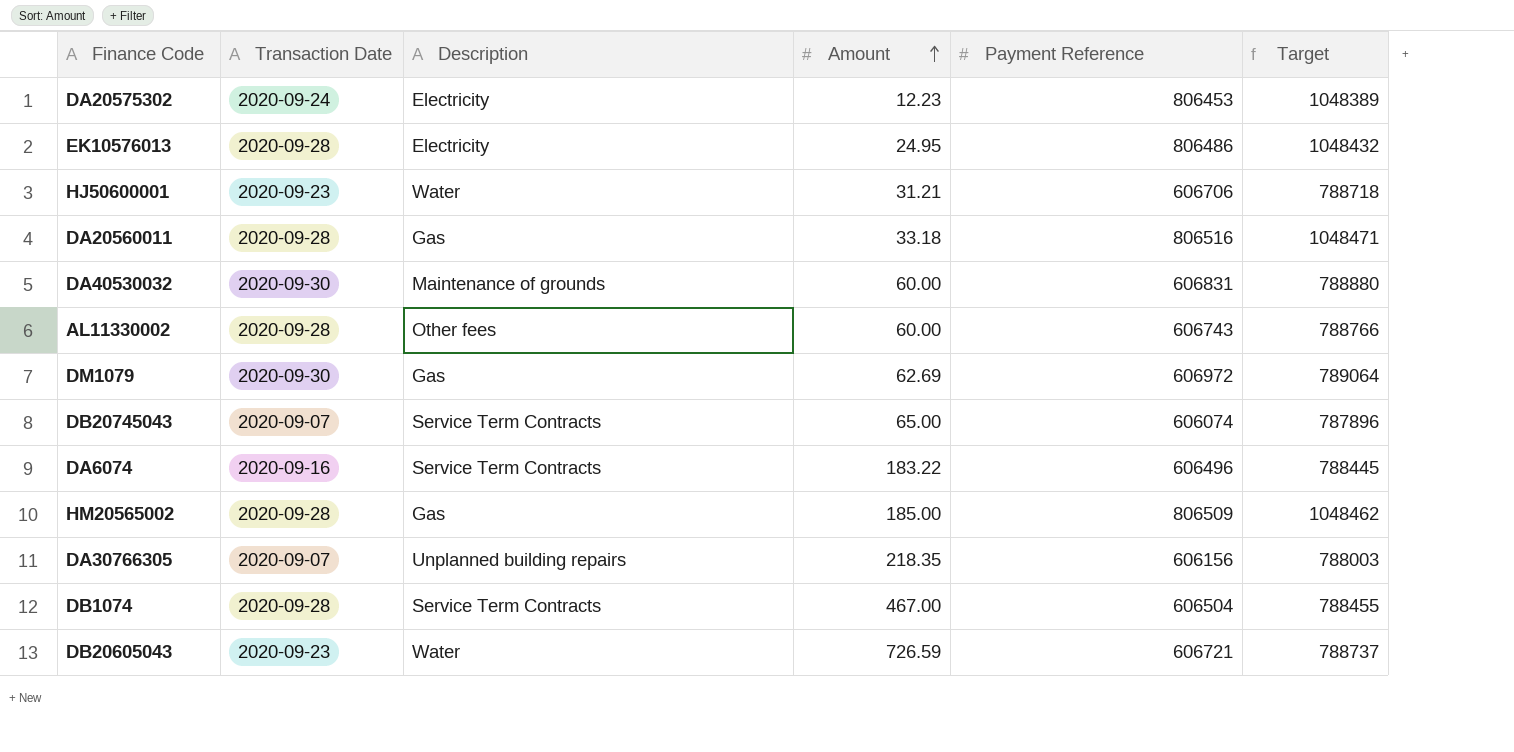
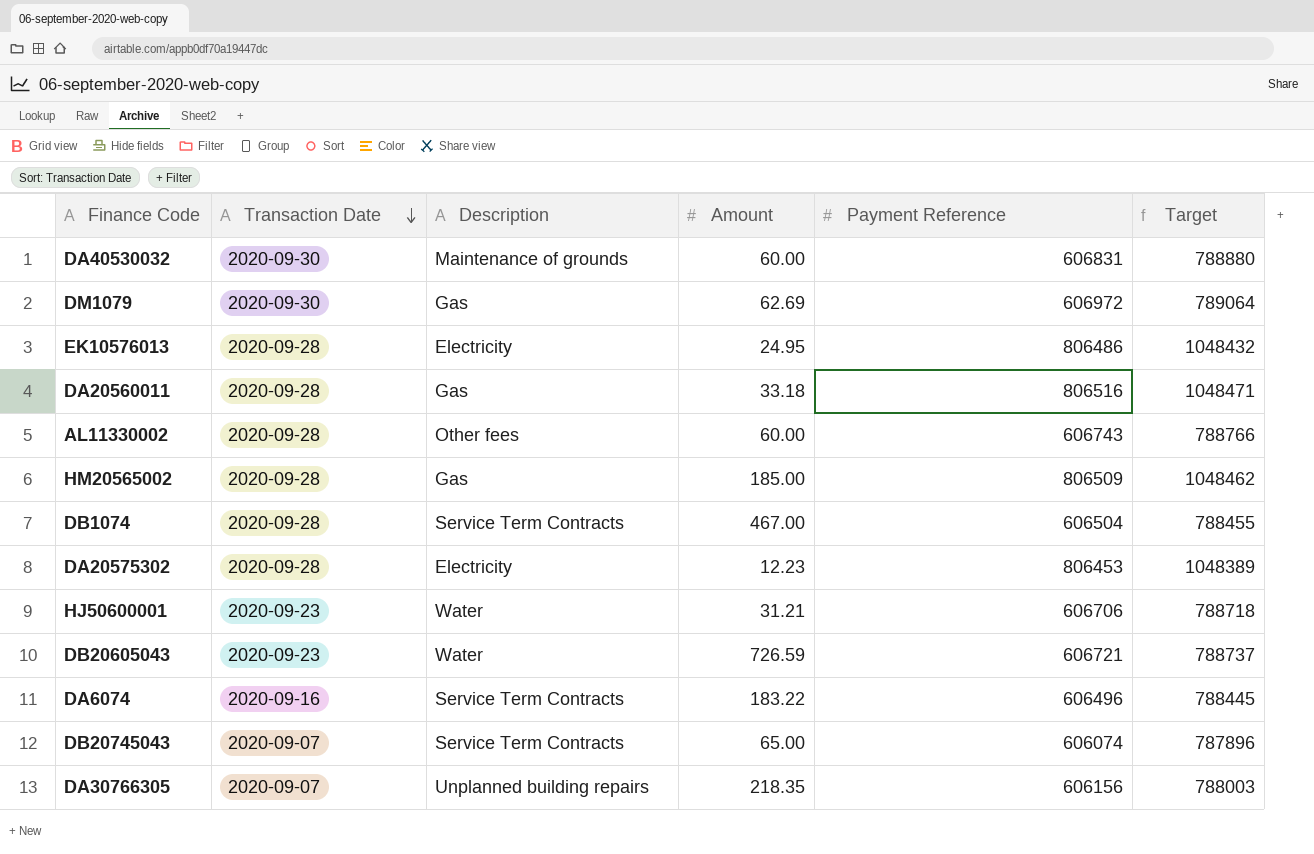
row order: Amount ascending -> Transaction Date descending
DA20575302 | Transaction Date: 2020-09-24 -> 2020-09-28

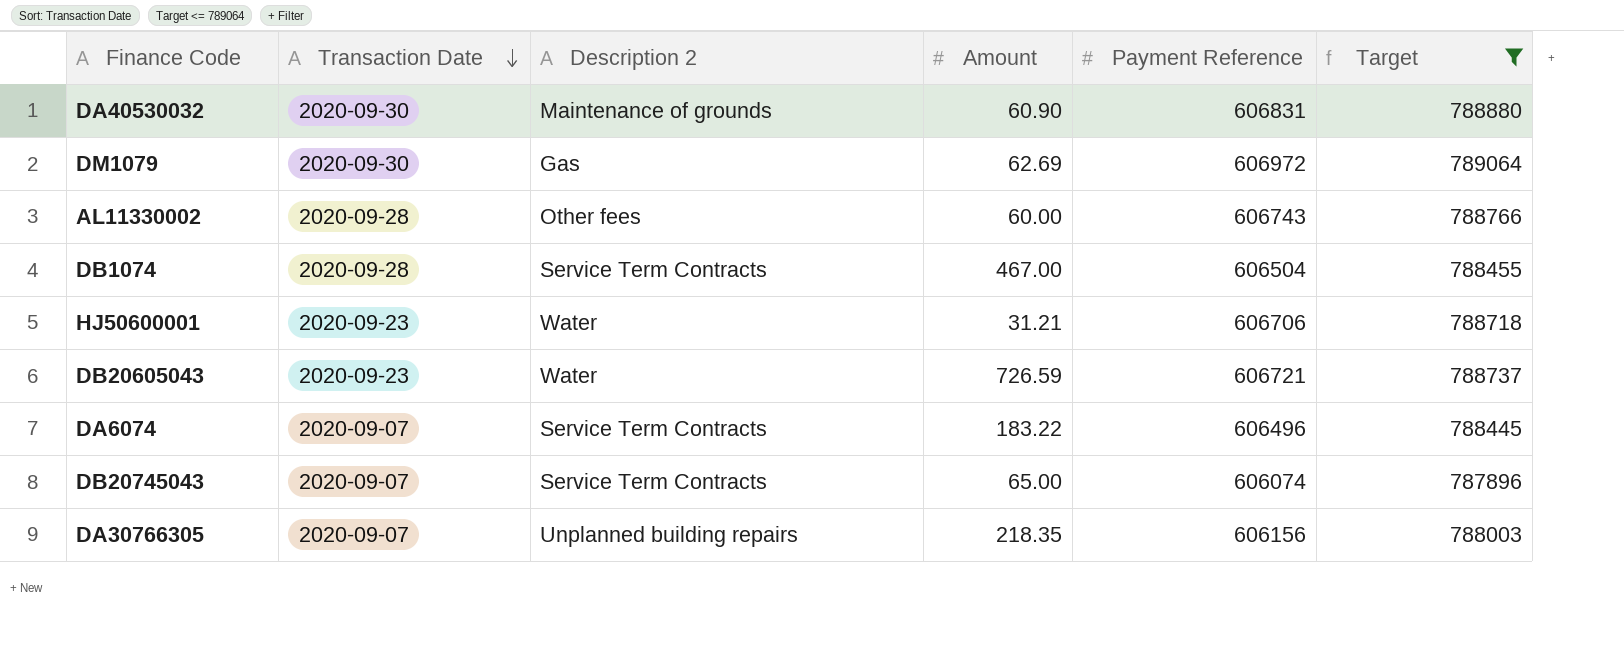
filter: none -> Target <= 789064
column name: Description -> Description 2
DA40530032 | Amount: 60.00 -> 60.90
DA6074 | Transaction Date: 2020-09-16 -> 2020-09-07

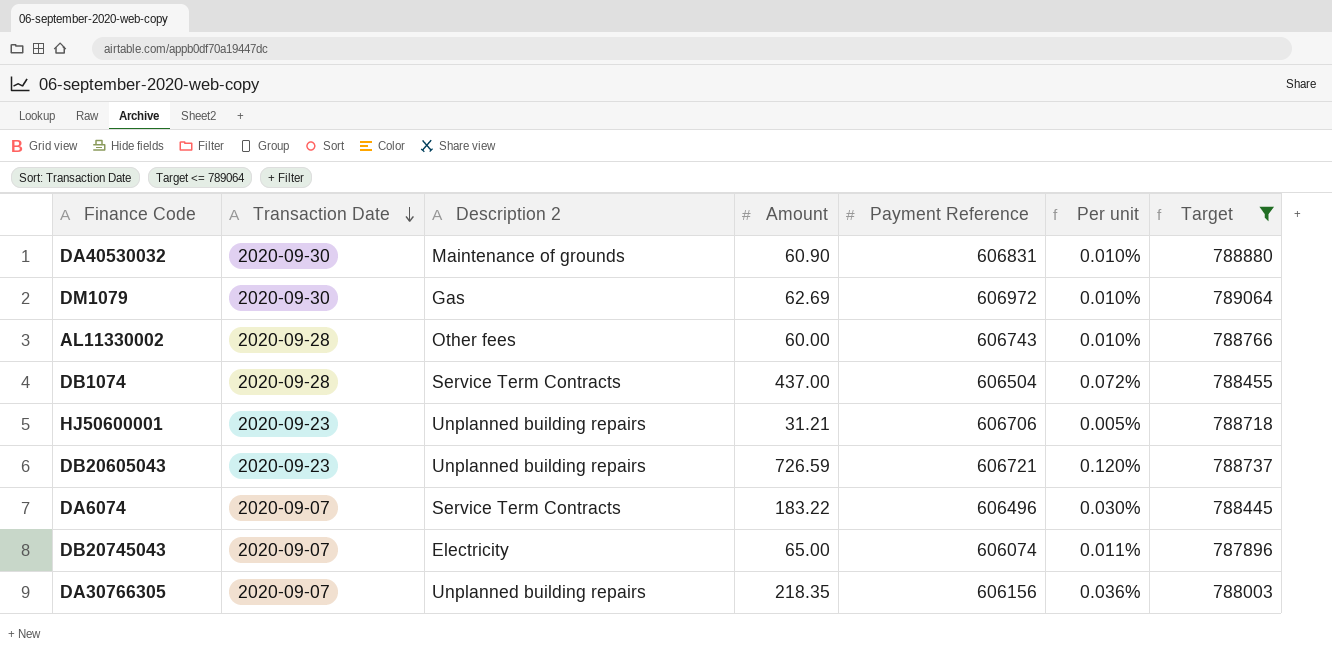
column Per unit | formula: none -> [Amount] / [Payment Reference]
DB1074 | Amount: 467.00 -> 437.00
HJ50600001 | Description 2: Water -> Unplanned building repairs
DB20605043 | Description 2: Water -> Unplanned building repairs
DB20745043 | Description 2: Service Term Contracts -> Electricity

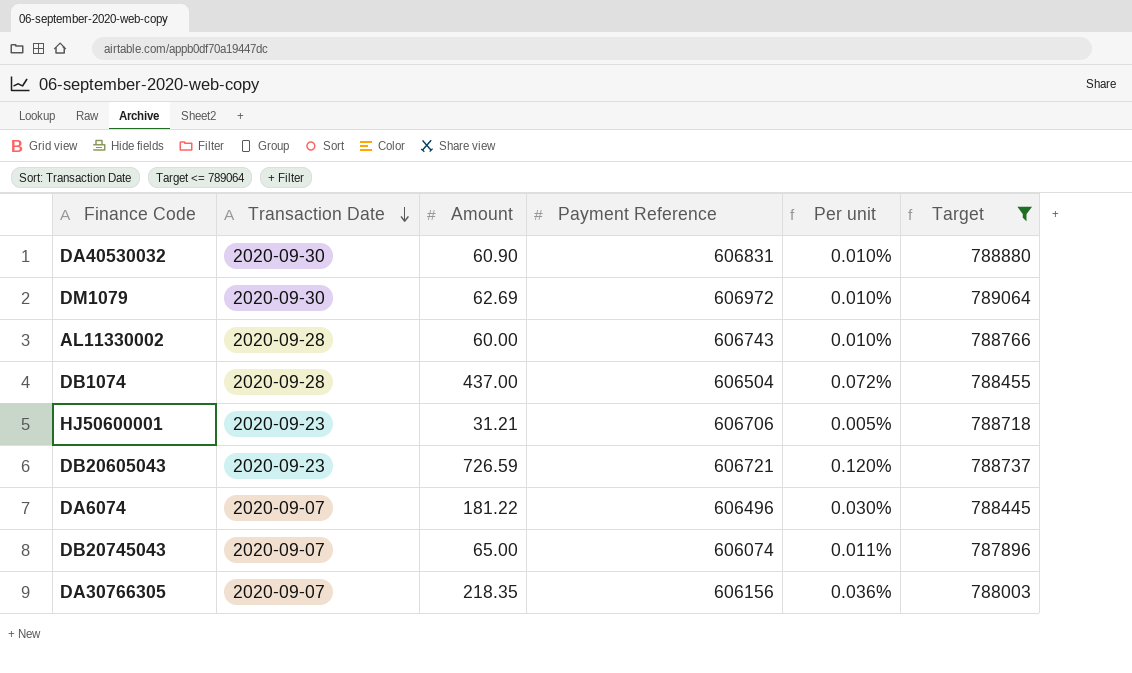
column Description 2 | position: 3 -> none
DA6074 | Amount: 183.22 -> 181.22

